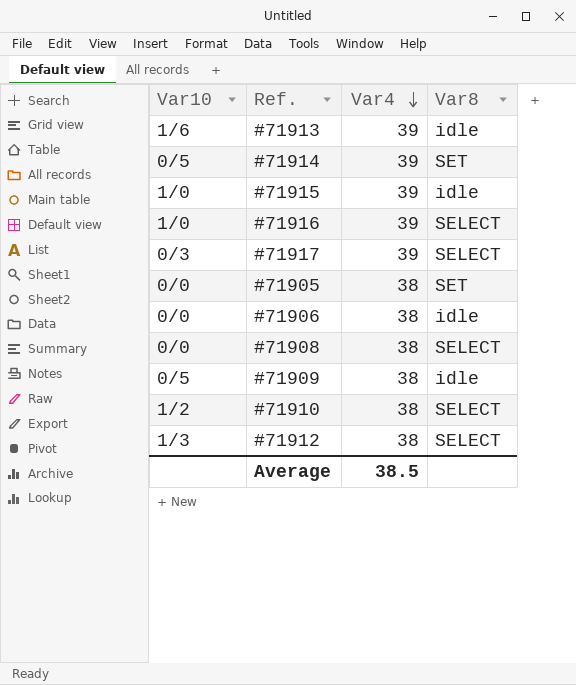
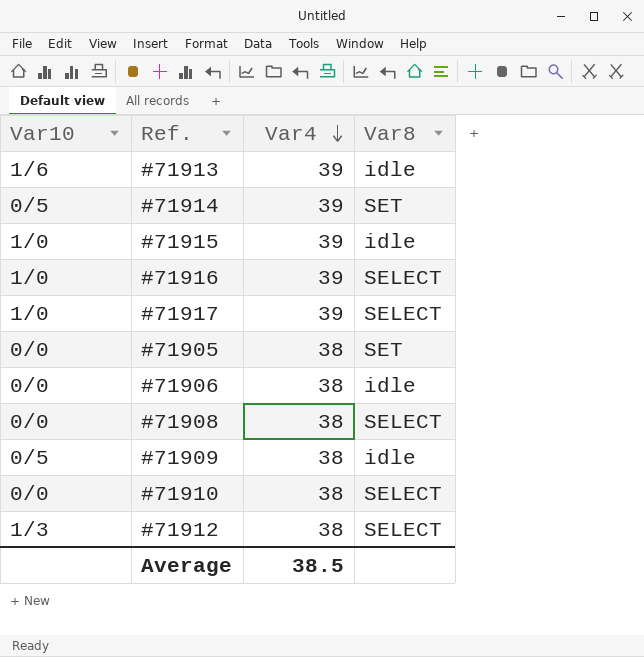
#71917 | Var10: 0/3 -> 1/0
#71910 | Var10: 1/2 -> 0/0

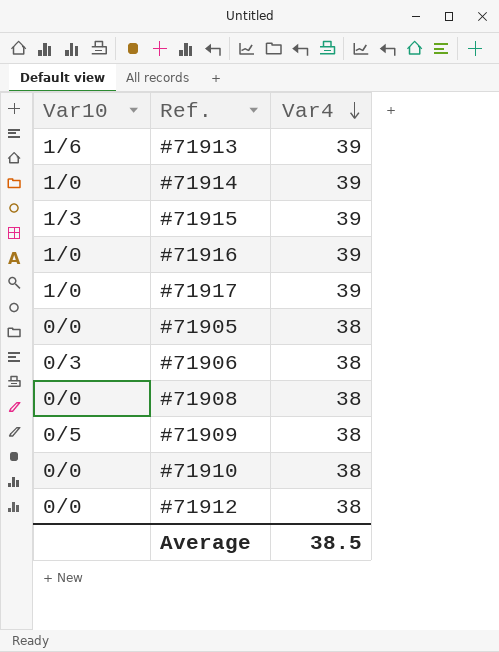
column Var8 | position: 4 -> none
#71914 | Var10: 0/5 -> 1/0
#71915 | Var10: 1/0 -> 1/3
#71906 | Var10: 0/0 -> 0/3
#71912 | Var10: 1/3 -> 0/0

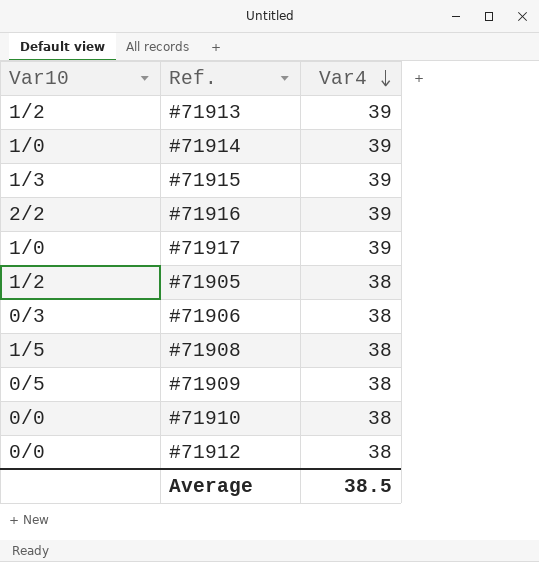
#71913 | Var10: 1/6 -> 1/2
#71916 | Var10: 1/0 -> 2/2
#71905 | Var10: 0/0 -> 1/2
#71908 | Var10: 0/0 -> 1/5

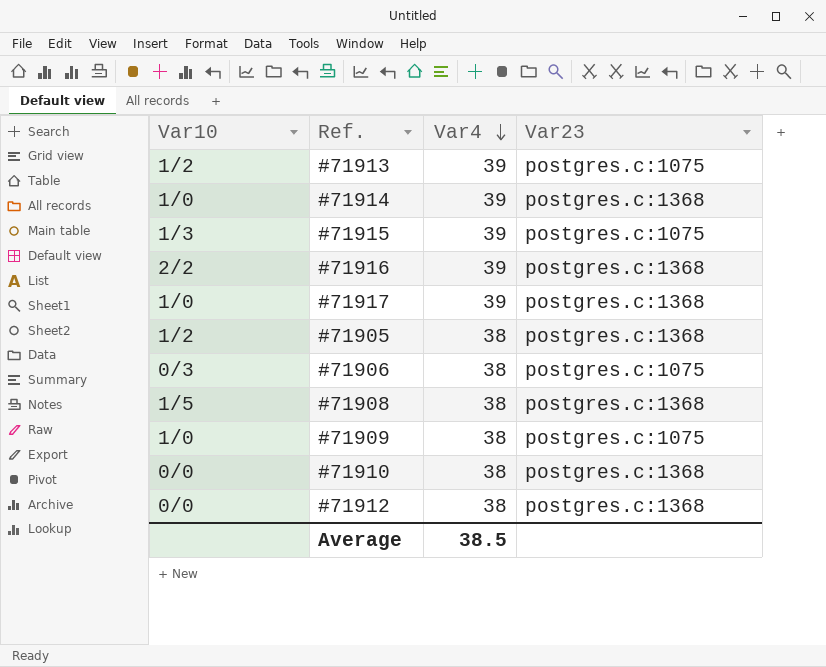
column Var23 | position: none -> 4
#71909 | Var10: 0/5 -> 1/0

